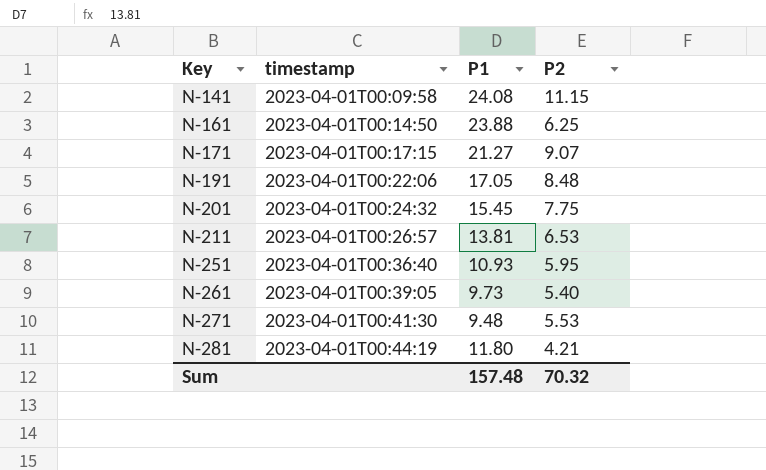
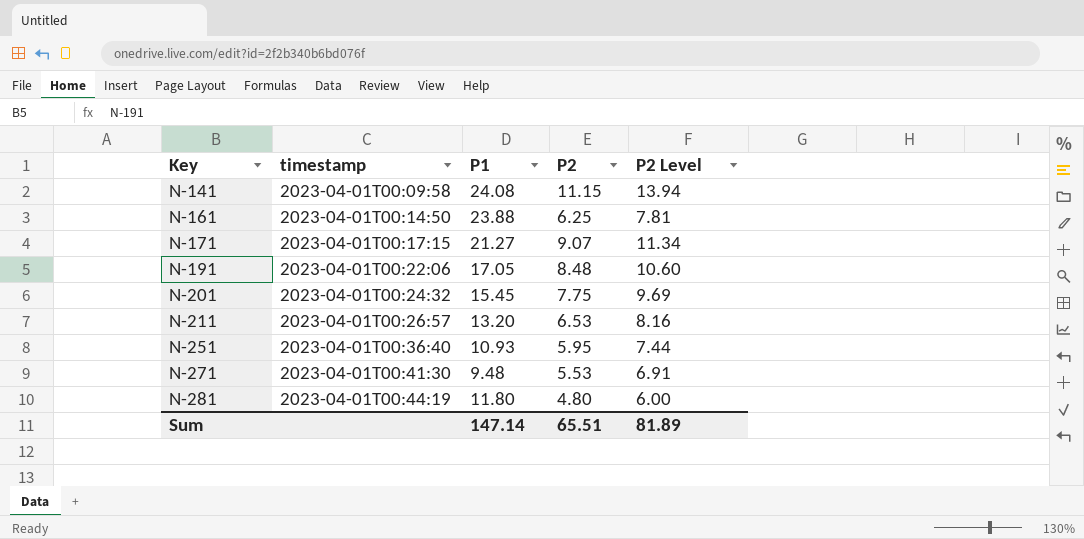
column P2 Level | formula: none -> [P2] * 1.25
row N-261: 2023-04-01T00:39:05 | 9.73 | 5.40 -> none
N-211 | P1: 13.81 -> 13.20
N-281 | P2: 4.21 -> 4.80
Sum | P1: 157.48 -> 147.14
Sum | P2: 70.32 -> 65.51

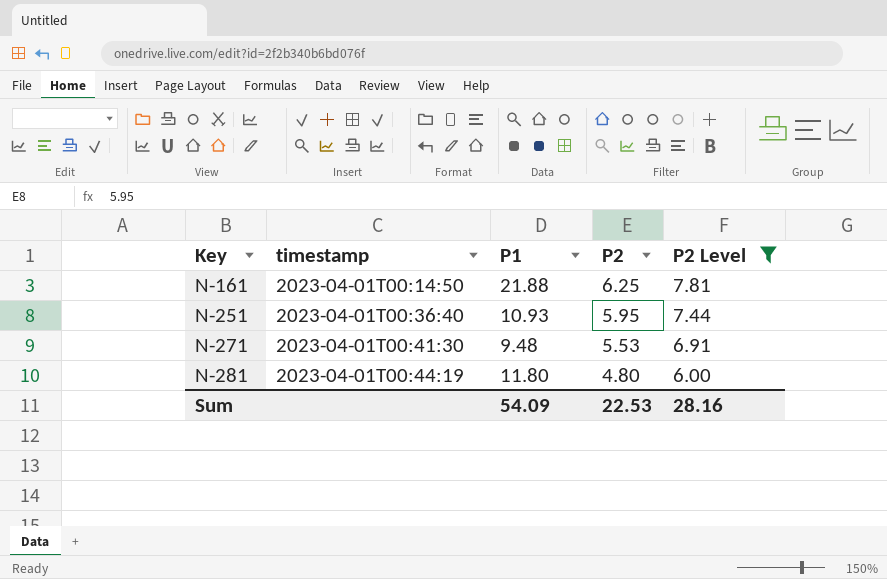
filter: none -> P2 Level <= 7.81
N-161 | P1: 23.88 -> 21.88
Sum | P1: 147.14 -> 54.09
Sum | P2: 65.51 -> 22.53
Sum | P2 Level: 81.89 -> 28.16

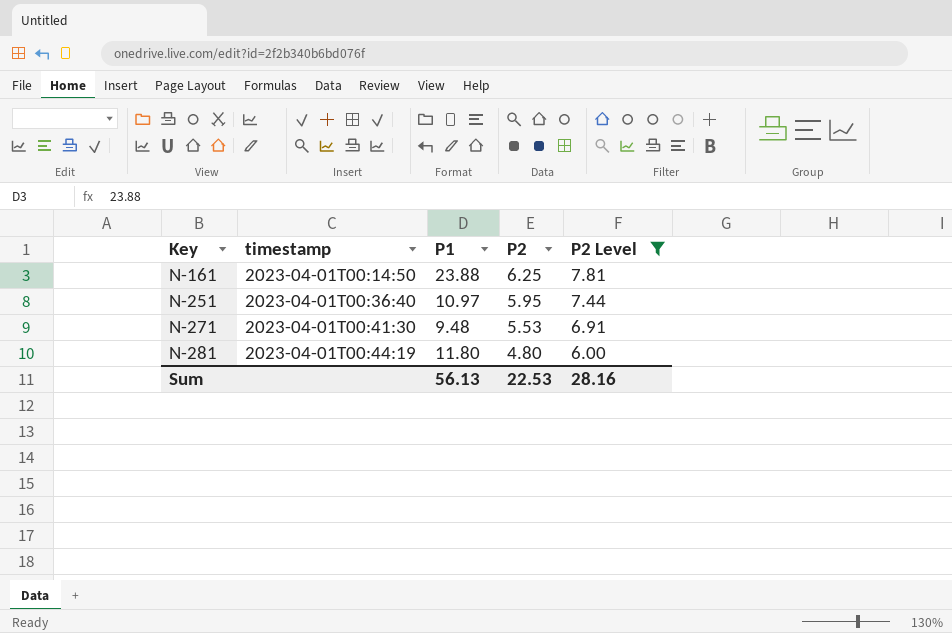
N-161 | P1: 21.88 -> 23.88
N-251 | P1: 10.93 -> 10.97
Sum | P1: 54.09 -> 56.13

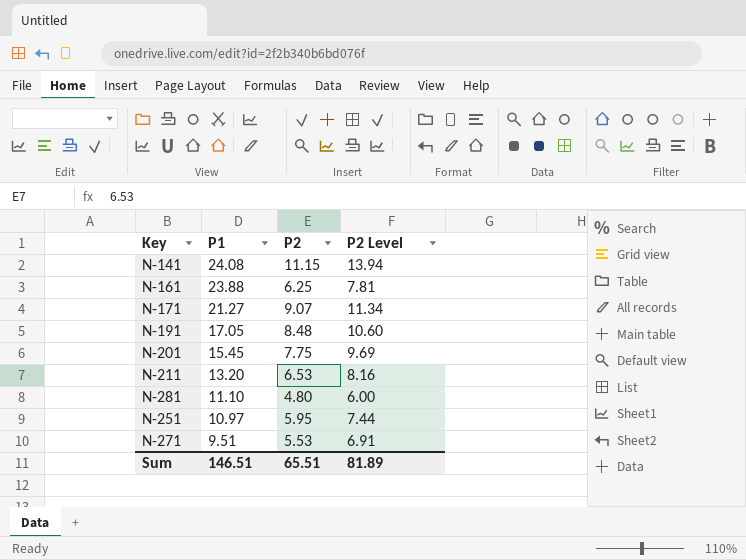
filter: P2 Level <= 7.81 -> none
row order: Key ascending -> P1 descending
column timestamp | position: 2 -> none
N-281 | P1: 11.80 -> 11.10
N-271 | P1: 9.48 -> 9.51
Sum | P1: 56.13 -> 146.51
Sum | P2: 22.53 -> 65.51
Sum | P2 Level: 28.16 -> 81.89

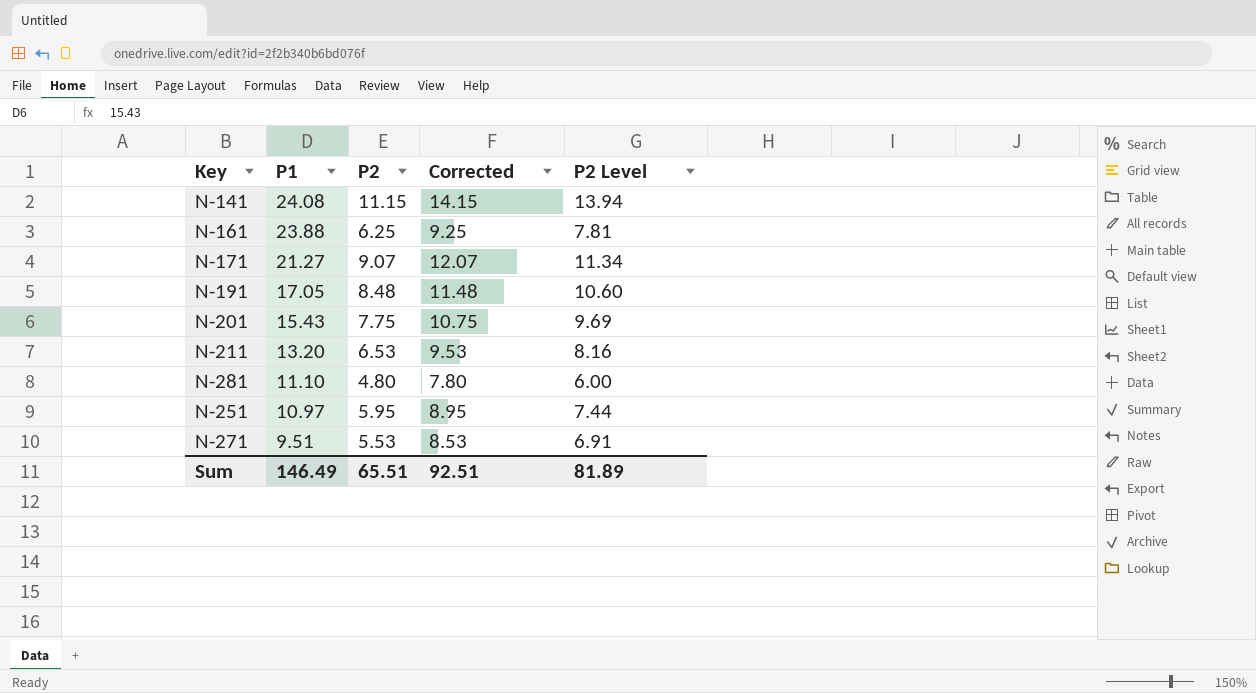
column Corrected | formula: none -> [P2] + 3
N-201 | P1: 15.45 -> 15.43
Sum | P1: 146.51 -> 146.49

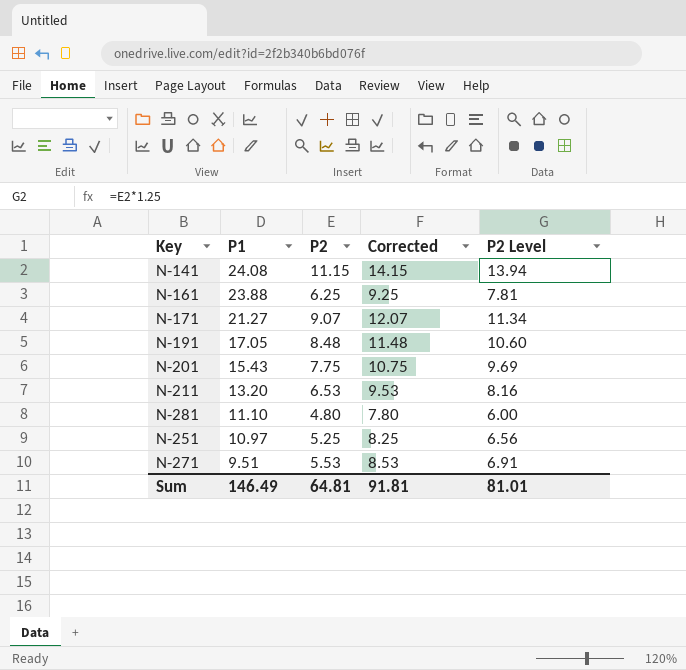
N-251 | P2: 5.95 -> 5.25
N-251 | Corrected: 8.95 -> 8.25
N-251 | P2 Level: 7.44 -> 6.56
Sum | P2: 65.51 -> 64.81
Sum | Corrected: 92.51 -> 91.81
Sum | P2 Level: 81.89 -> 81.01

